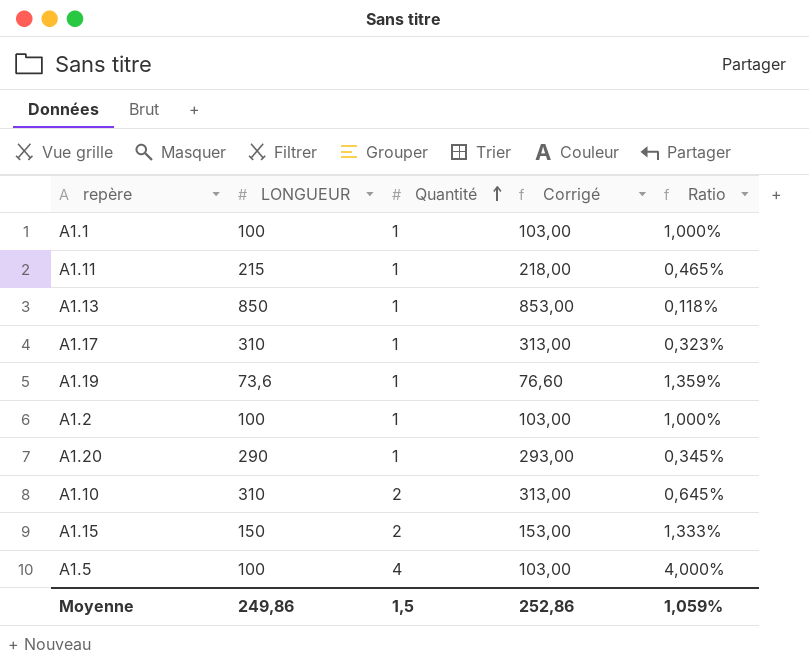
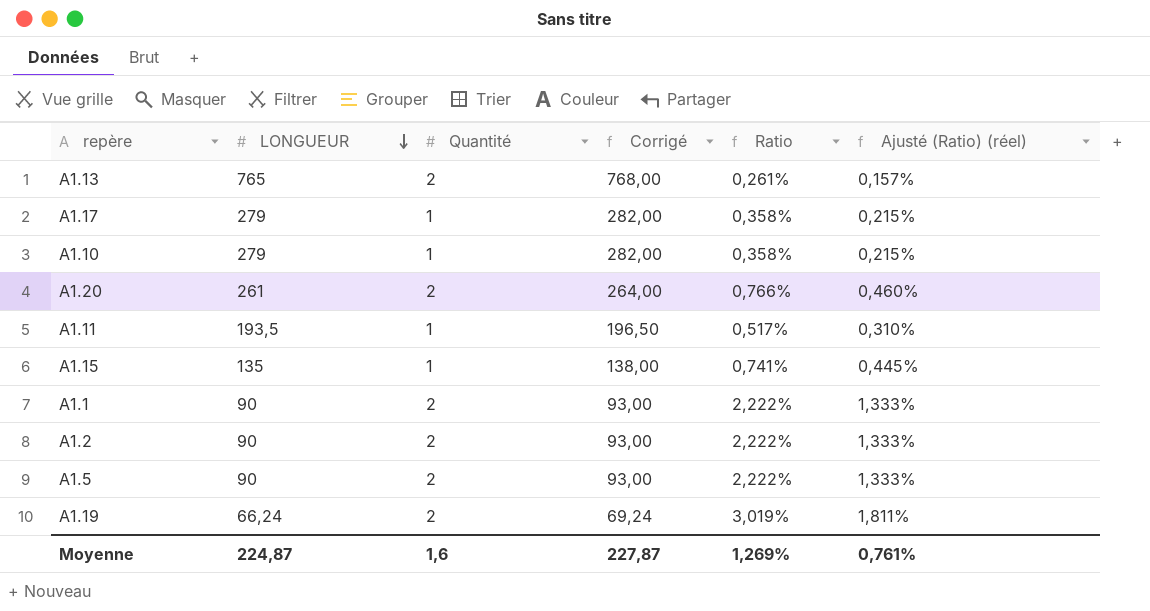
row order: Quantité ascending -> LONGUEUR descending
column Ajusté (Ratio) (réel) | formula: none -> [Ratio] * 0,6
A1.13 | LONGUEUR: 850 -> 765
A1.13 | Quantité: 1 -> 2
A1.13 | Corrigé: 853,00 -> 768,00
A1.13 | Ratio: 0,118% -> 0,261%
A1.17 | LONGUEUR: 310 -> 279
A1.17 | Corrigé: 313,00 -> 282,00
A1.17 | Ratio: 0,323% -> 0,358%
A1.10 | LONGUEUR: 310 -> 279
A1.10 | Quantité: 2 -> 1
A1.10 | Corrigé: 313,00 -> 282,00
A1.10 | Ratio: 0,645% -> 0,358%
A1.20 | LONGUEUR: 290 -> 261
A1.20 | Quantité: 1 -> 2
A1.20 | Corrigé: 293,00 -> 264,00
A1.20 | Ratio: 0,345% -> 0,766%
A1.11 | LONGUEUR: 215 -> 193,5
A1.11 | Corrigé: 218,00 -> 196,50
A1.11 | Ratio: 0,465% -> 0,517%
A1.15 | LONGUEUR: 150 -> 135
A1.15 | Quantité: 2 -> 1
A1.15 | Corrigé: 153,00 -> 138,00
A1.15 | Ratio: 1,333% -> 0,741%
A1.1 | LONGUEUR: 100 -> 90
A1.1 | Quantité: 1 -> 2
A1.1 | Corrigé: 103,00 -> 93,00
A1.1 | Ratio: 1,000% -> 2,222%
A1.2 | LONGUEUR: 100 -> 90
A1.2 | Quantité: 1 -> 2
A1.2 | Corrigé: 103,00 -> 93,00
A1.2 | Ratio: 1,000% -> 2,222%
A1.5 | LONGUEUR: 100 -> 90
A1.5 | Quantité: 4 -> 2
A1.5 | Corrigé: 103,00 -> 93,00
A1.5 | Ratio: 4,000% -> 2,222%
A1.19 | LONGUEUR: 73,6 -> 66,24
A1.19 | Quantité: 1 -> 2
A1.19 | Corrigé: 76,60 -> 69,24
A1.19 | Ratio: 1,359% -> 3,019%
Moyenne | LONGUEUR: 249,86 -> 224,87
Moyenne | Quantité: 1,5 -> 1,6
Moyenne | Corrigé: 252,86 -> 227,87
Moyenne | Ratio: 1,059% -> 1,269%

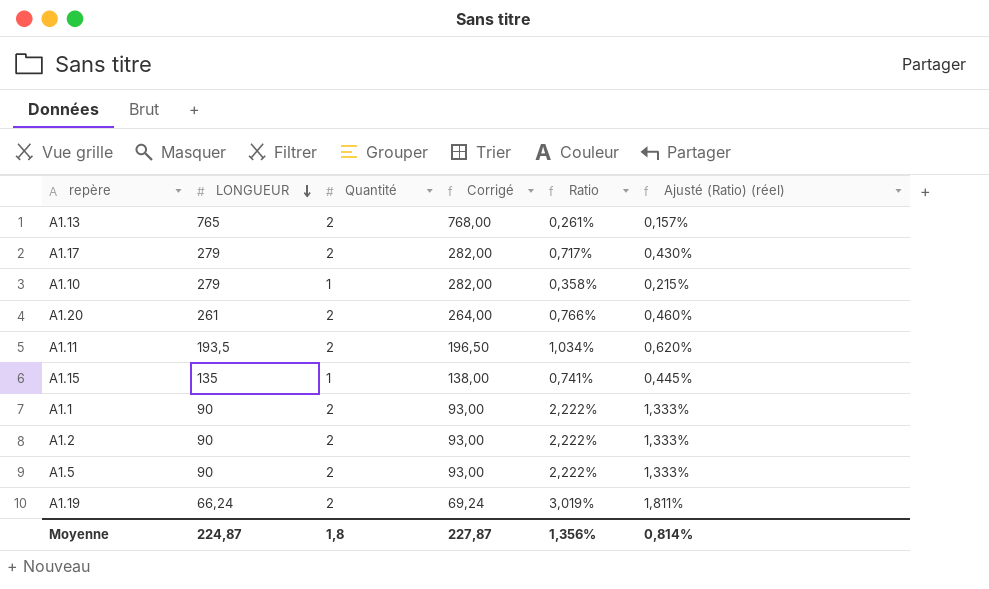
A1.17 | Quantité: 1 -> 2
A1.17 | Ratio: 0,358% -> 0,717%
A1.17 | Ajusté (Ratio) (réel): 0,215% -> 0,430%
A1.11 | Quantité: 1 -> 2
A1.11 | Ratio: 0,517% -> 1,034%
A1.11 | Ajusté (Ratio) (réel): 0,310% -> 0,620%
Moyenne | Quantité: 1,6 -> 1,8
Moyenne | Ratio: 1,269% -> 1,356%
Moyenne | Ajusté (Ratio) (réel): 0,761% -> 0,814%

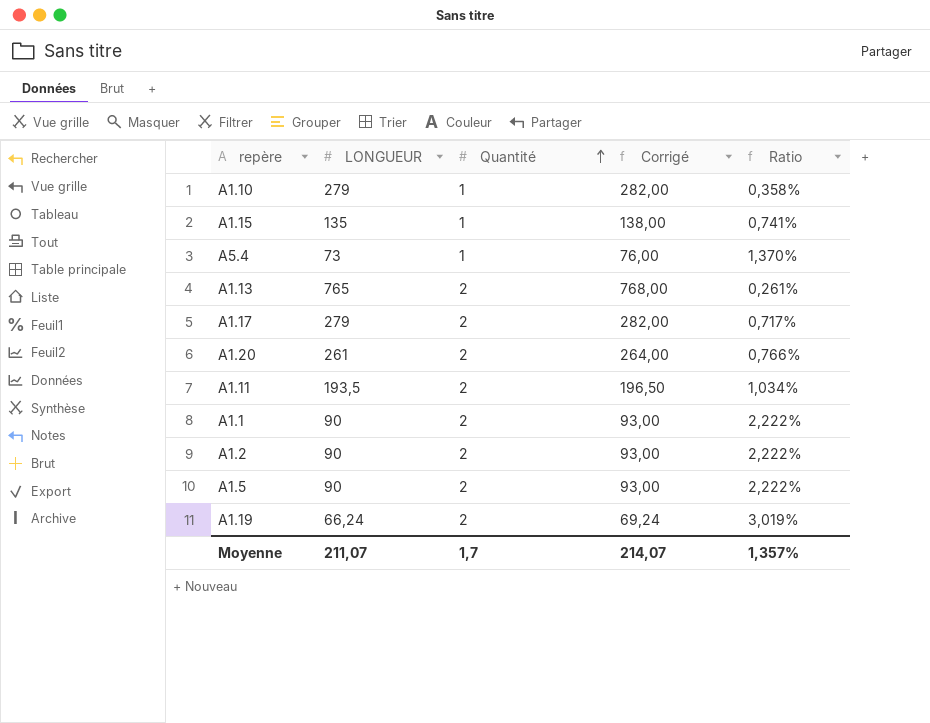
row order: LONGUEUR descending -> Quantité ascending
column Ajusté (Ratio) (réel) | formula: [Ratio] * 0,6 -> none
row A5.4: none -> 73 | 1 | 76,00 | 1,370%
Moyenne | LONGUEUR: 224,87 -> 211,07
Moyenne | Quantité: 1,8 -> 1,7
Moyenne | Corrigé: 227,87 -> 214,07
Moyenne | Ratio: 1,356% -> 1,357%

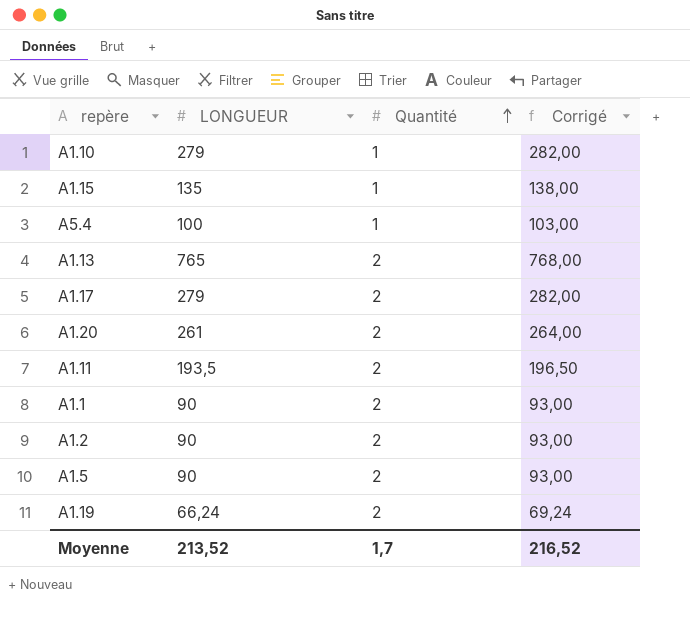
column Ratio | formula: [Quantité] / [LONGUEUR] -> none
A5.4 | LONGUEUR: 73 -> 100
A5.4 | Corrigé: 76,00 -> 103,00
Moyenne | LONGUEUR: 211,07 -> 213,52
Moyenne | Corrigé: 214,07 -> 216,52

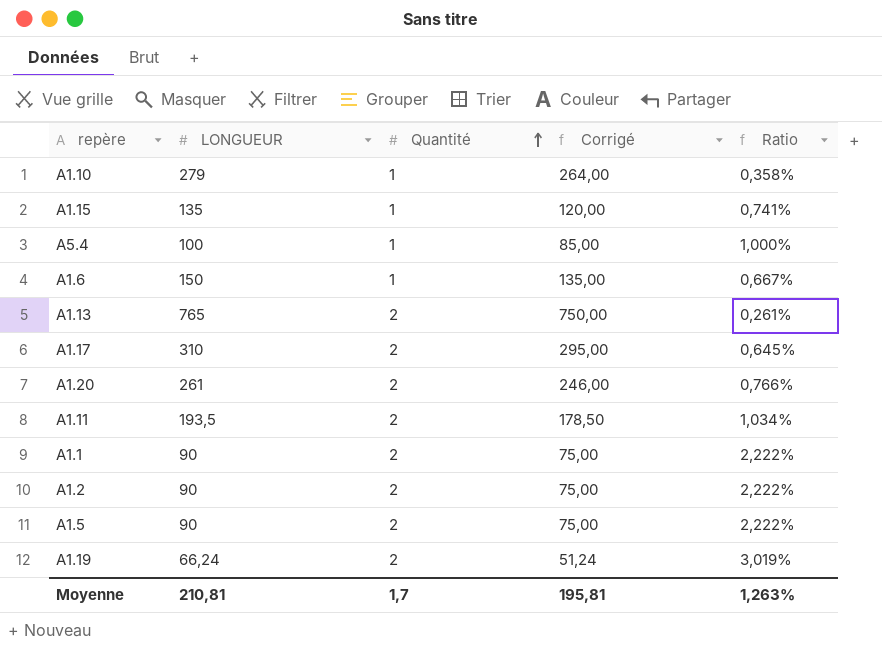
column Corrigé | formula: [LONGUEUR] + 3 -> [LONGUEUR] - 15
column Ratio | formula: none -> [Quantité] / [LONGUEUR]
row A1.6: none -> 150 | 1 | 135,00 | 0,667%
A1.17 | LONGUEUR: 279 -> 310
Moyenne | LONGUEUR: 213,52 -> 210,81
Moyenne | Corrigé: 216,52 -> 195,81

